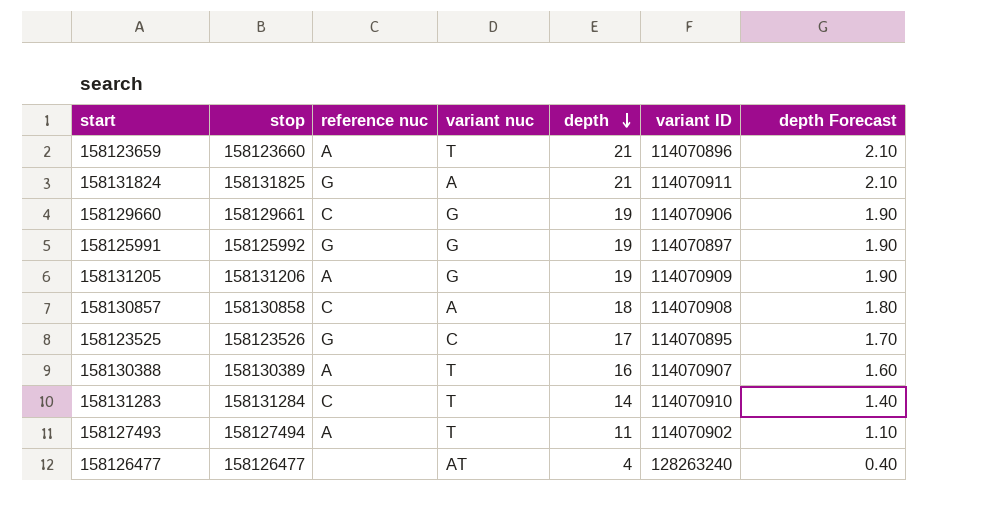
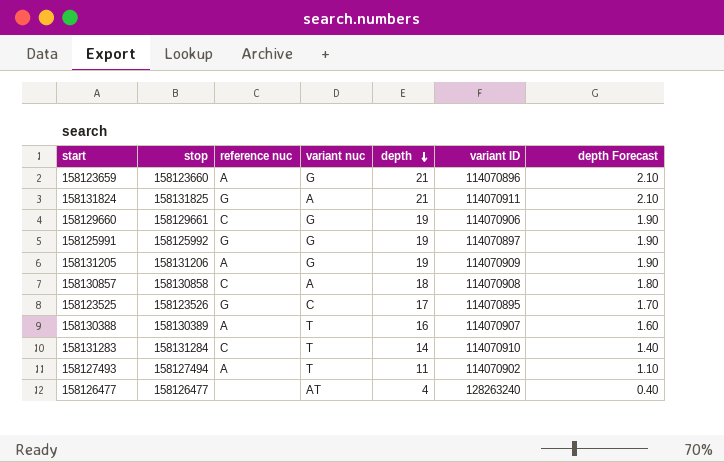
158123659 | variant nuc: T -> G

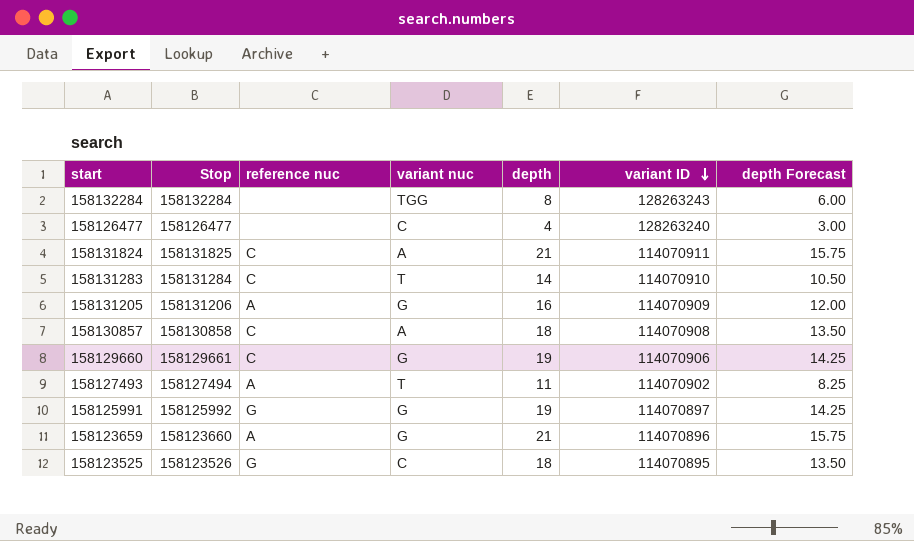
row order: depth descending -> variant ID descending
column name: stop -> Stop
column depth Forecast | formula: [depth] * 0.1 -> [depth] * 0.75
row 158130388: 158130389 | A | T | 16 | 114070907 | 1.60 -> none
row 158132284: none -> 158132284 | none | TGG | 8 | 128263243 | 6.00
158126477 | variant nuc: AT -> C
158131824 | reference nuc: G -> C
158131205 | depth: 19 -> 16
158123525 | depth: 17 -> 18

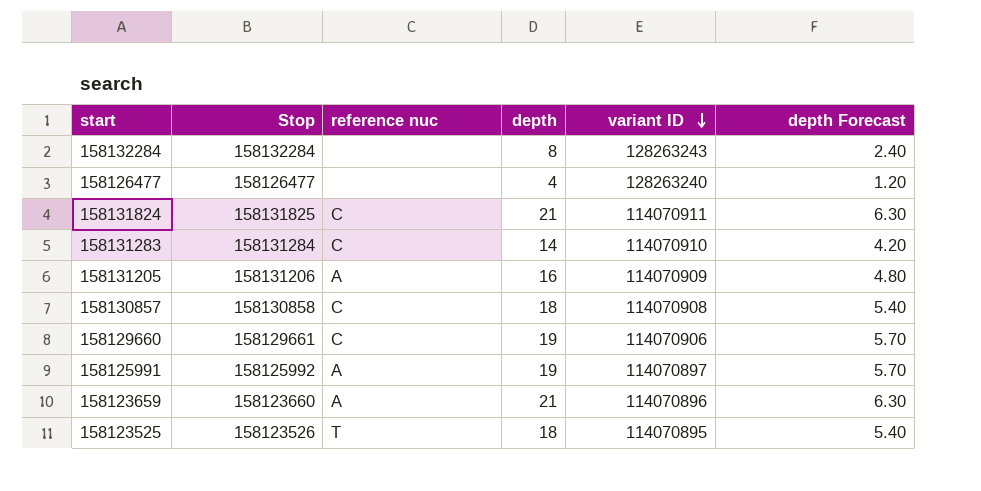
column variant nuc | position: 4 -> none
column depth Forecast | formula: [depth] * 0.75 -> [depth] * 0.3
row 158127493: 158127494 | A | T | 11 | 114070902 | 8.25 -> none
158125991 | reference nuc: G -> A
158123525 | reference nuc: G -> T

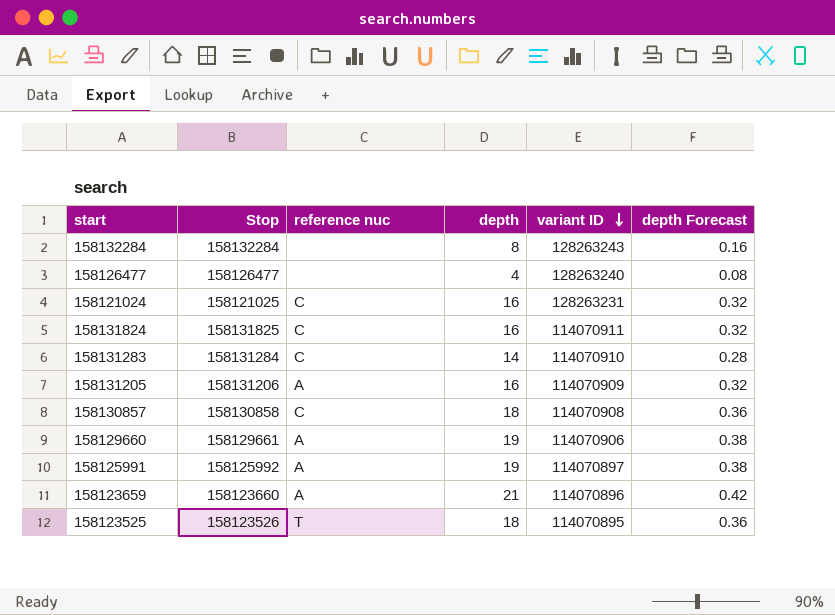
column depth Forecast | formula: [depth] * 0.3 -> [depth] * 0.02
row 158121024: none -> 158121025 | C | 16 | 128263231 | 0.32
158131824 | depth: 21 -> 16
158129660 | reference nuc: C -> A

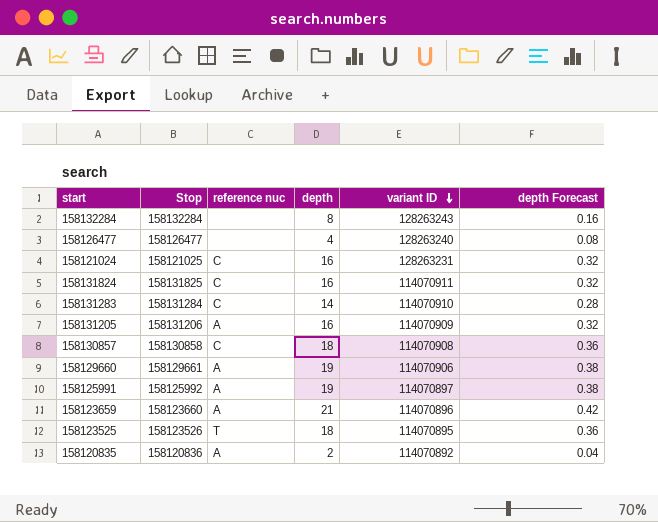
row 158120835: none -> 158120836 | A | 2 | 114070892 | 0.04

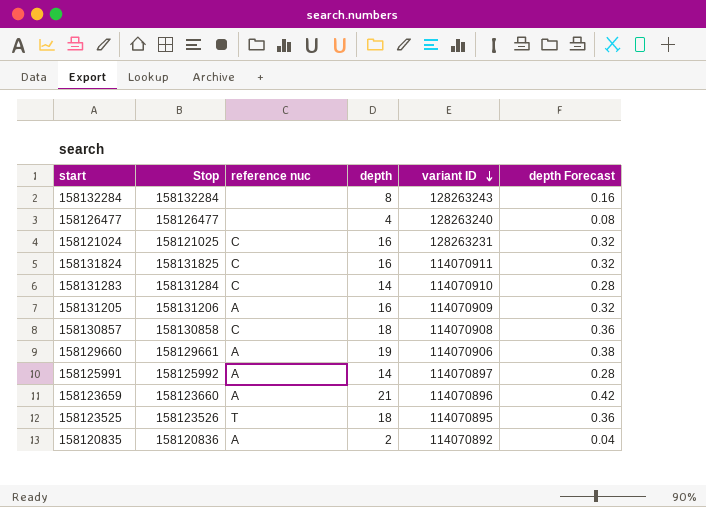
158125991 | depth: 19 -> 14
158125991 | depth Forecast: 0.38 -> 0.28

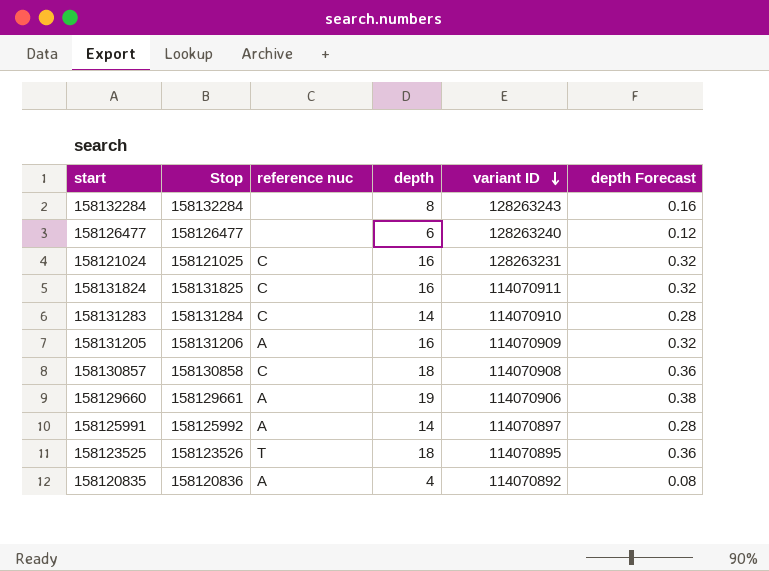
row 158123659: 158123660 | A | 21 | 114070896 | 0.42 -> none
158126477 | depth: 4 -> 6
158126477 | depth Forecast: 0.08 -> 0.12
158120835 | depth: 2 -> 4
158120835 | depth Forecast: 0.04 -> 0.08

